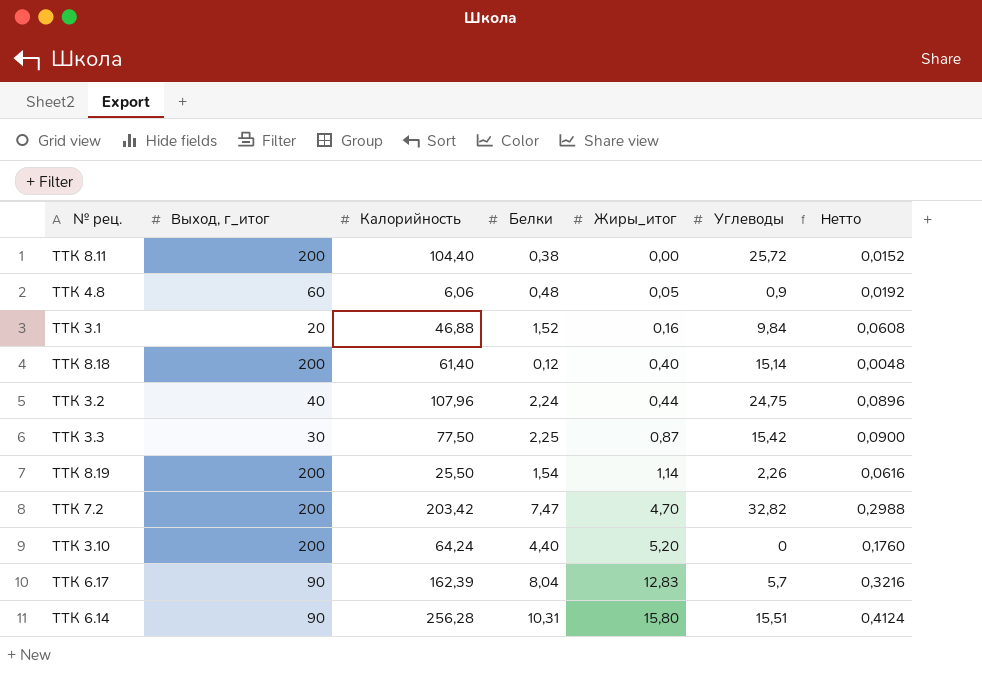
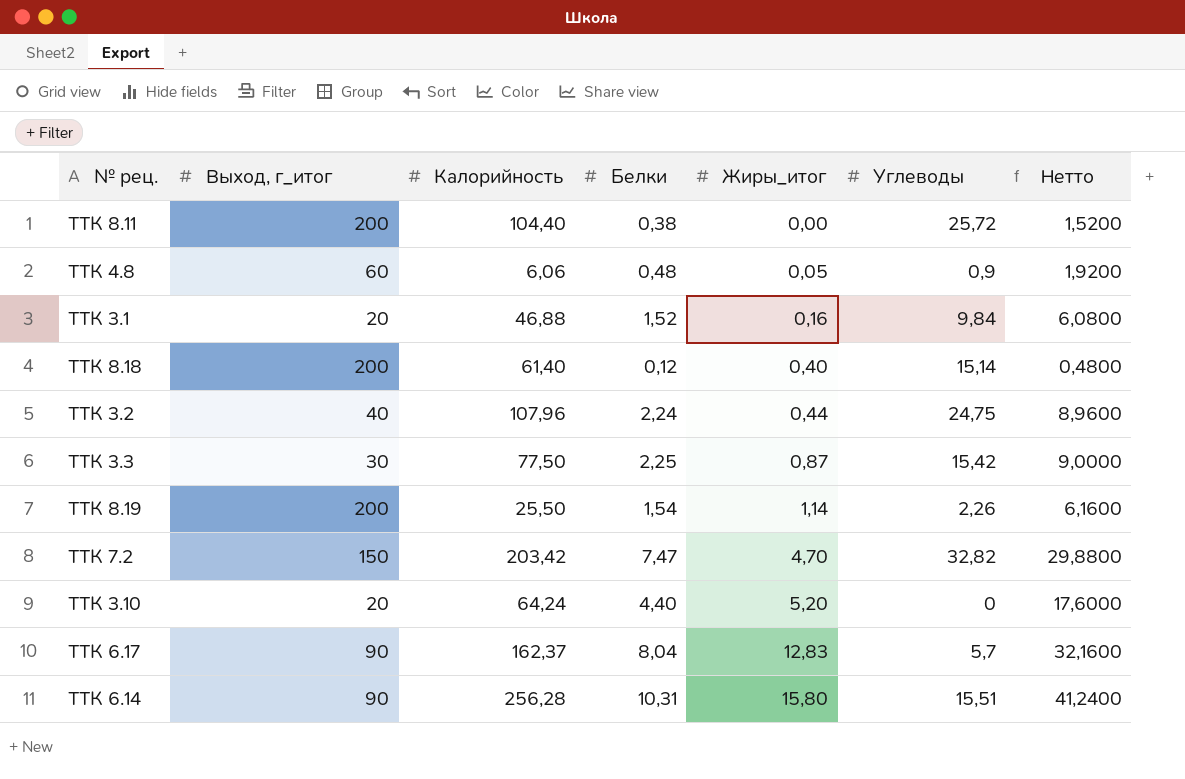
column Нетто | formula: [Белки] * 0,04 -> [Белки] * 4
ТТК 7.2 | Выход, г_итог: 200 -> 150
ТТК 3.10 | Выход, г_итог: 200 -> 20
ТТК 6.17 | Калорийность: 162,39 -> 162,37

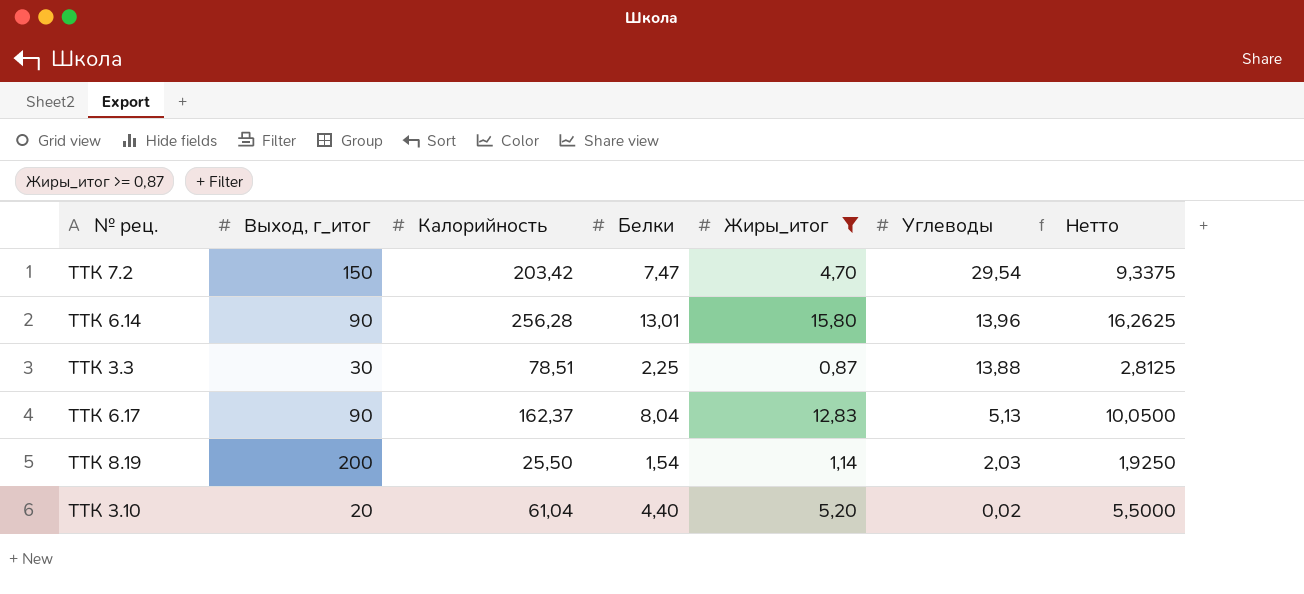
filter: none -> Жиры_итог >= 0,87
row order: Жиры_итог ascending -> Углеводы descending
column Нетто | formula: [Белки] * 4 -> [Белки] * 1,25
ТТК 7.2 | Углеводы: 32,82 -> 29,54
ТТК 6.14 | Белки: 10,31 -> 13,01
ТТК 6.14 | Углеводы: 15,51 -> 13,96
ТТК 3.3 | Калорийность: 77,50 -> 78,51
ТТК 3.3 | Углеводы: 15,42 -> 13,88
ТТК 6.17 | Углеводы: 5,7 -> 5,13
ТТК 8.19 | Углеводы: 2,26 -> 2,03
ТТК 3.10 | Калорийность: 64,24 -> 61,04
ТТК 3.10 | Углеводы: 0 -> 0,02

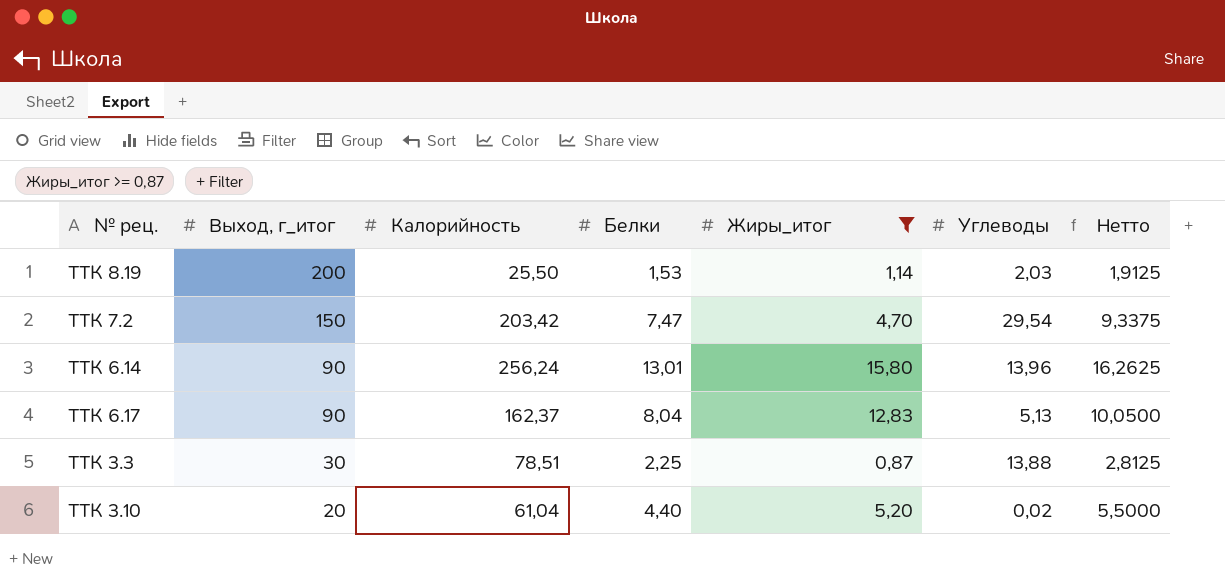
row order: Углеводы descending -> Выход, г_итог descending
ТТК 8.19 | Белки: 1,54 -> 1,53
ТТК 8.19 | Нетто: 1,9250 -> 1,9125
ТТК 6.14 | Калорийность: 256,28 -> 256,24

